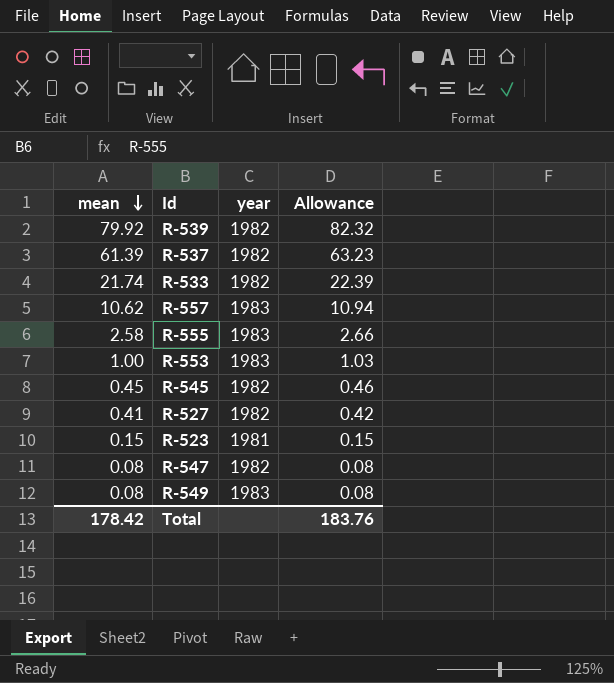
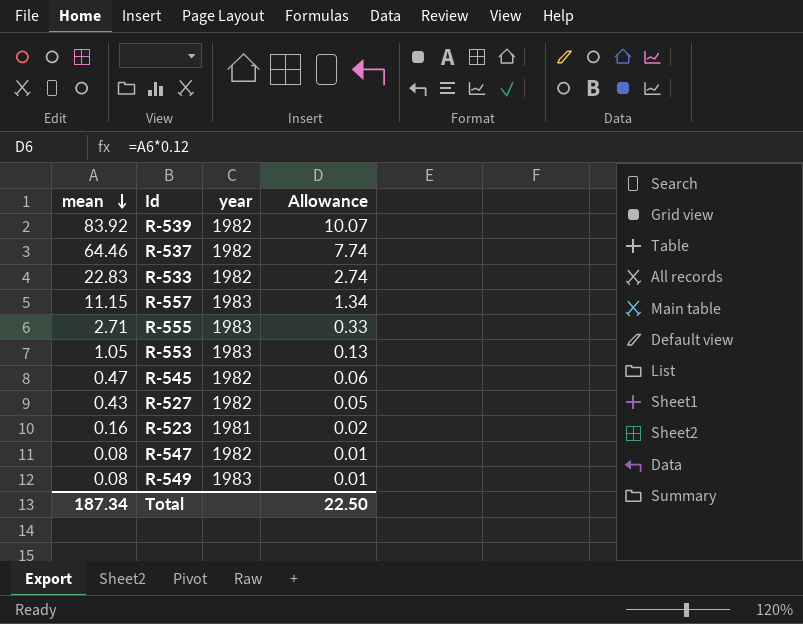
column Allowance | formula: [mean] * 1.03 -> [mean] * 0.12
R-539 | mean: 79.92 -> 83.92
R-537 | mean: 61.39 -> 64.46
R-533 | mean: 21.74 -> 22.83
R-557 | mean: 10.62 -> 11.15
R-555 | mean: 2.58 -> 2.71
R-553 | mean: 1.00 -> 1.05
R-545 | mean: 0.45 -> 0.47
R-527 | mean: 0.41 -> 0.43
R-523 | mean: 0.15 -> 0.16
Total | mean: 178.42 -> 187.34
Total | Allowance: 183.76 -> 22.50

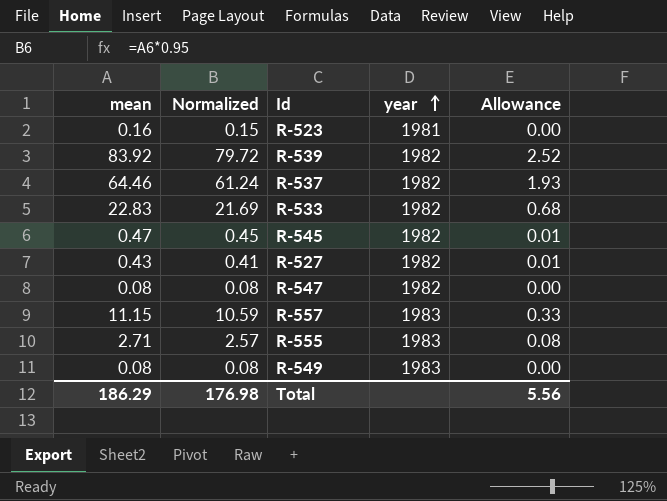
row order: mean descending -> year ascending
column Normalized | formula: none -> [mean] * 0.95
column Allowance | formula: [mean] * 0.12 -> [mean] * 0.03
row R-553: 1.05 | 1983 | 0.13 -> none
Total | mean: 187.34 -> 186.29
Total | Allowance: 22.50 -> 5.56

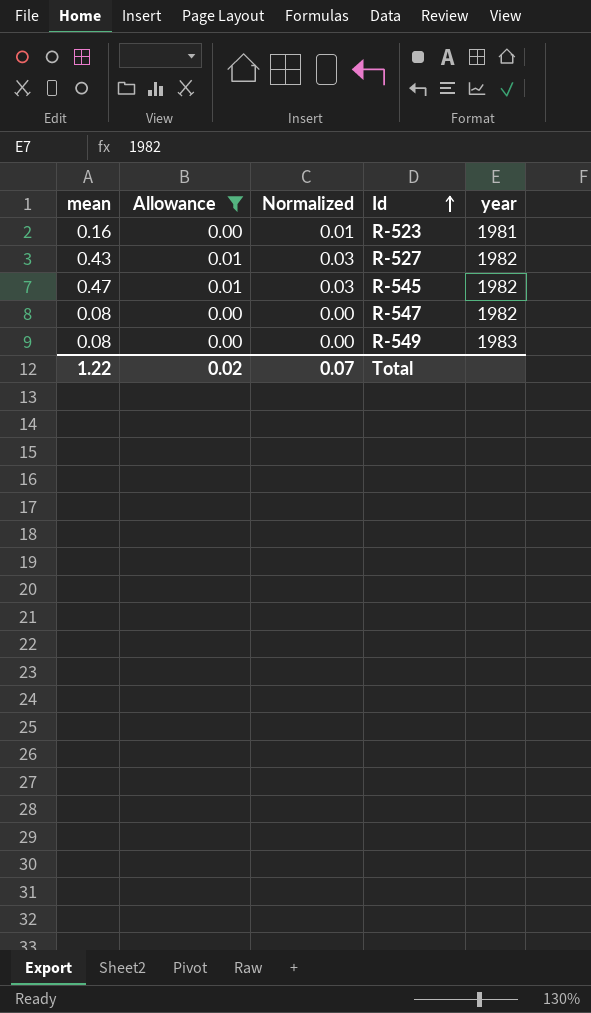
filter: none -> Allowance <= 0.01
row order: year ascending -> Id ascending
column Allowance | position: 5 -> 2
column Normalized | formula: [mean] * 0.95 -> [mean] * 0.06
Total | mean: 186.29 -> 1.22
Total | Allowance: 5.56 -> 0.02
Total | Normalized: 176.98 -> 0.07

